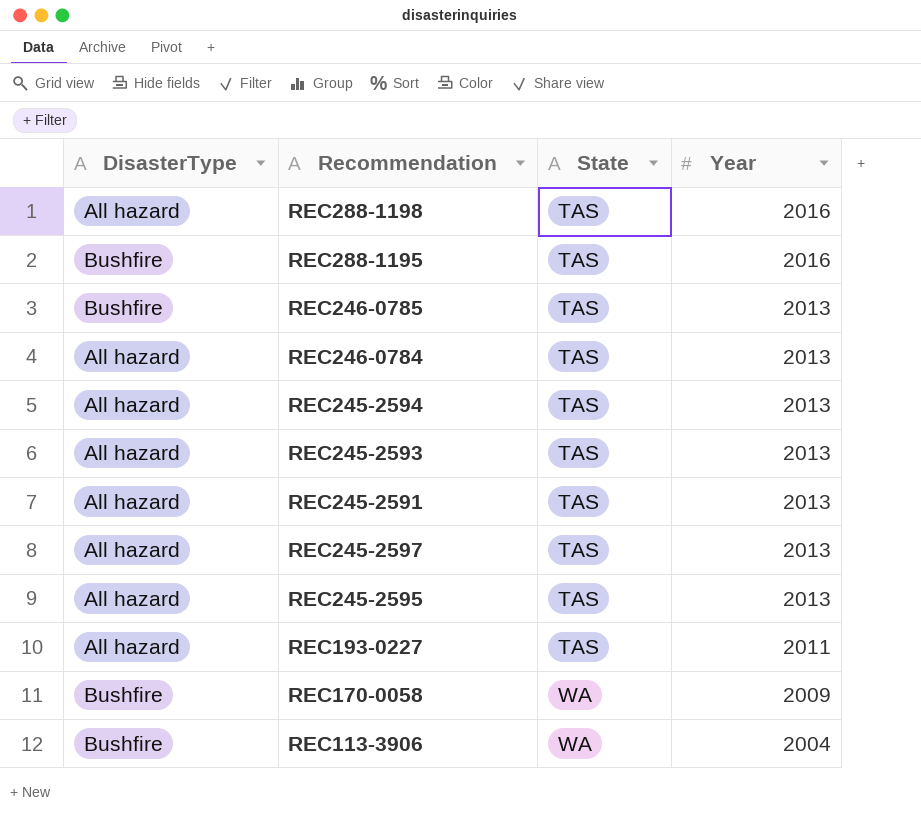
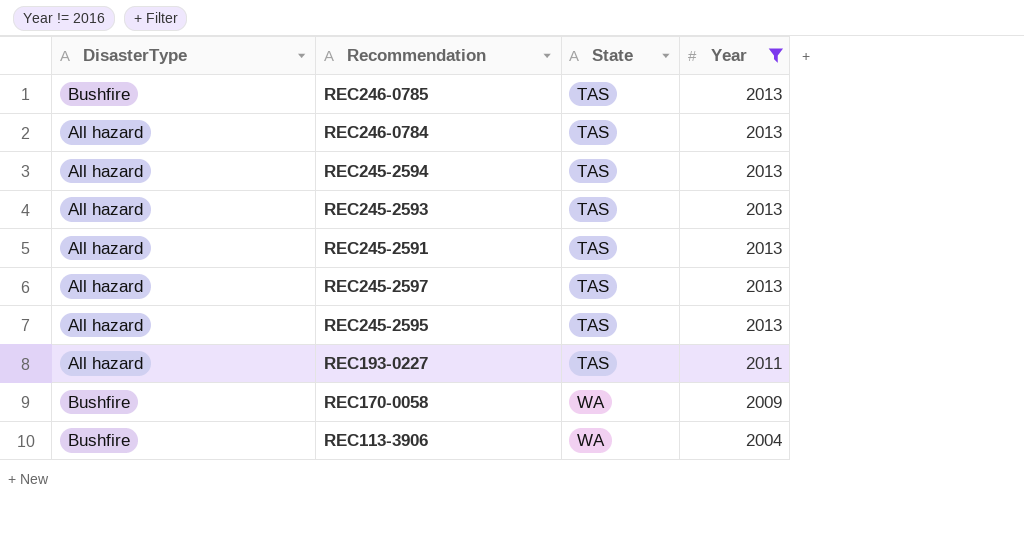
filter: none -> Year != 2016

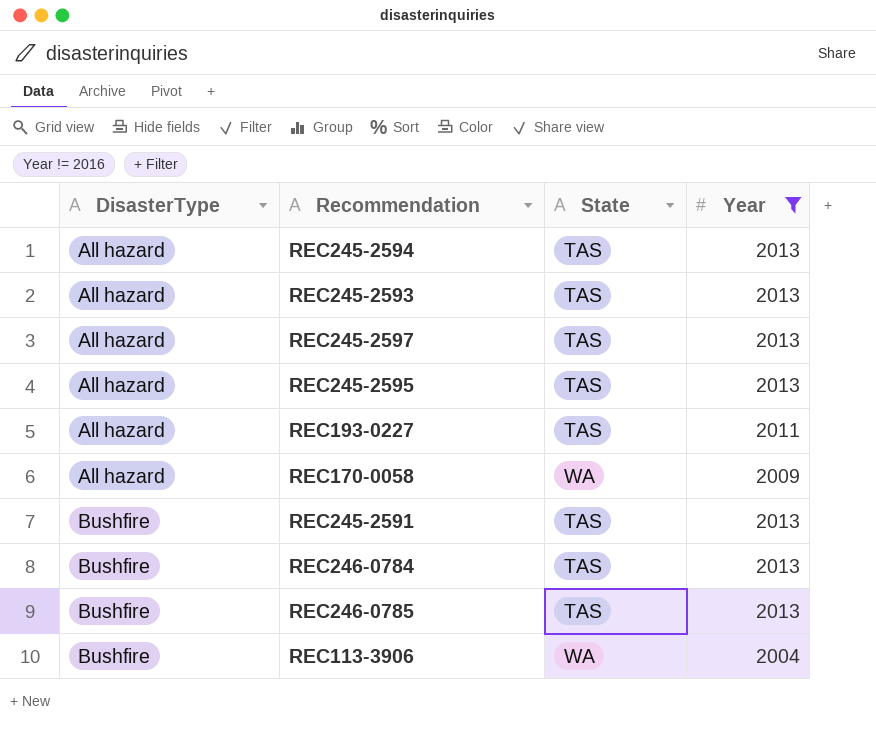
row order: State ascending -> DisasterType ascending
REC170-0058 | DisasterType: Bushfire -> All hazard
REC245-2591 | DisasterType: All hazard -> Bushfire
REC246-0784 | DisasterType: All hazard -> Bushfire

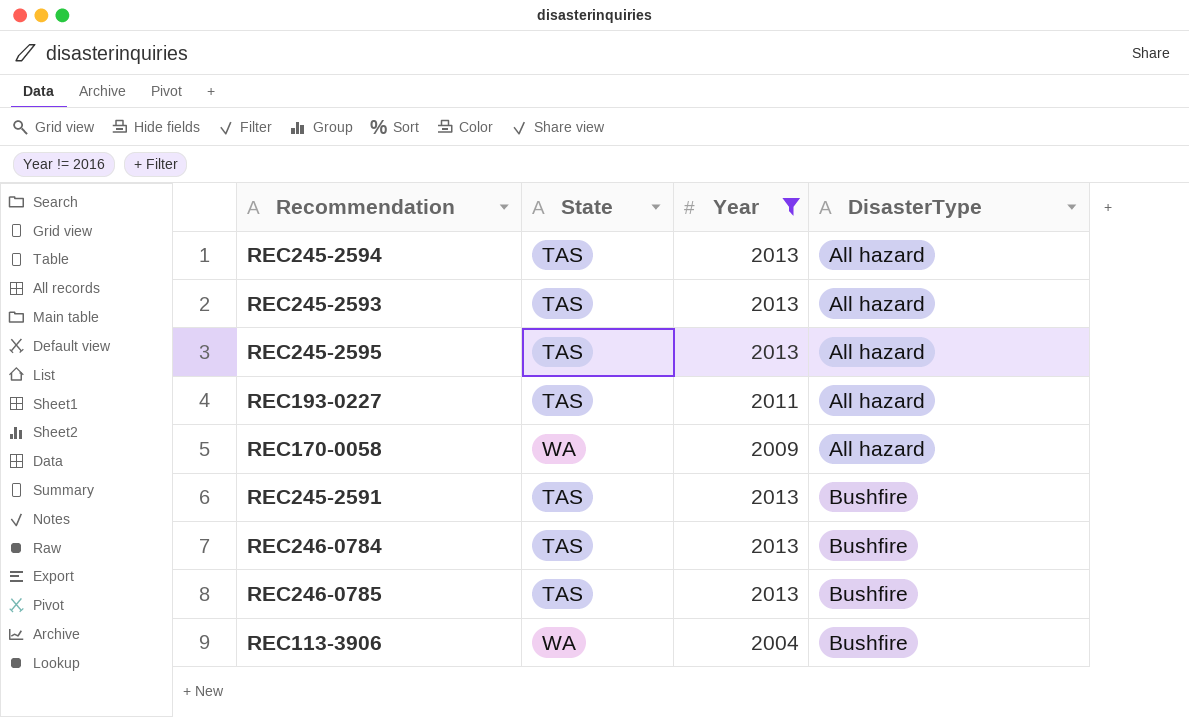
column DisasterType | position: 1 -> 4
row REC245-2597: All hazard | TAS | 2013 -> none

